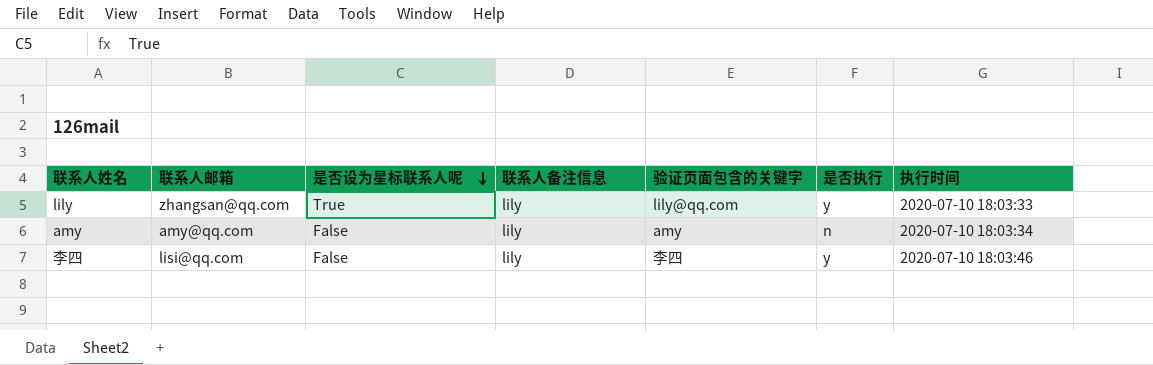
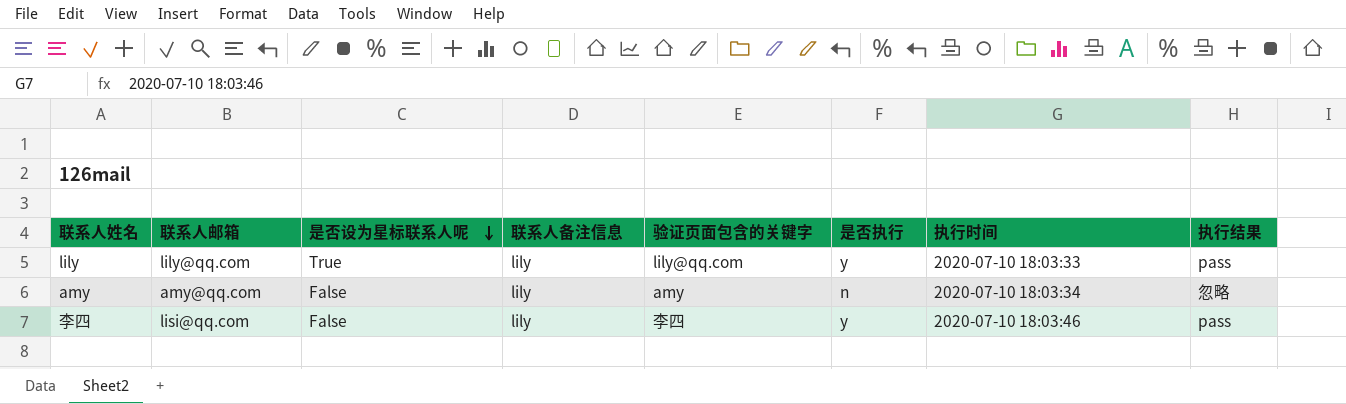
column 执行结果 | position: none -> 8
lily | 联系人邮箱: zhangsan@qq.com -> lily@qq.com

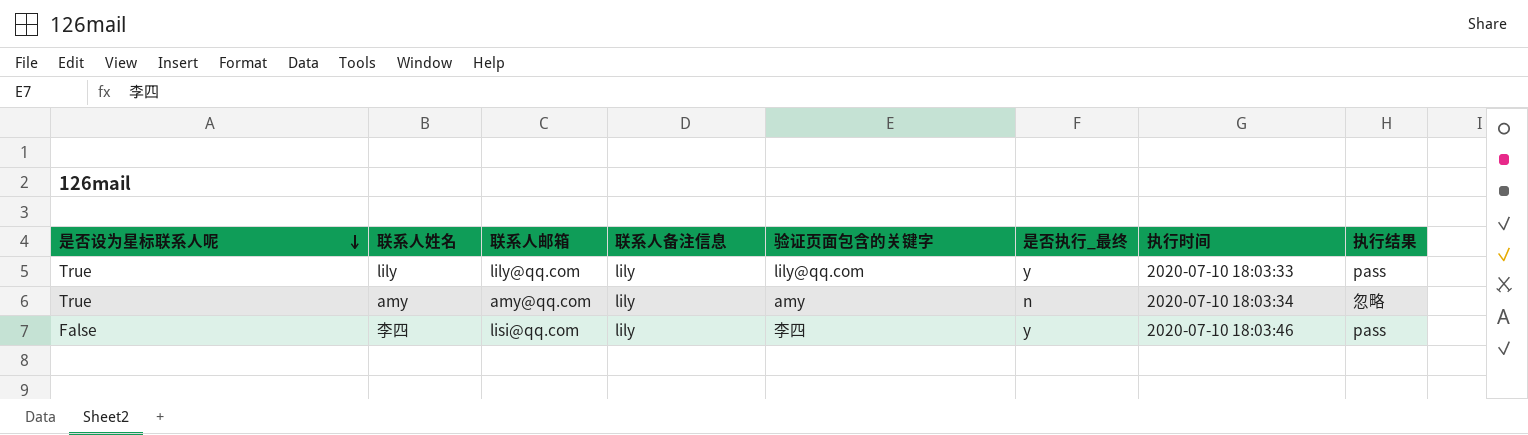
column 是否设为星标联系人呢 | position: 3 -> 1
column name: 是否执行 -> 是否执行_最终
amy | 是否设为星标联系人呢: False -> True

